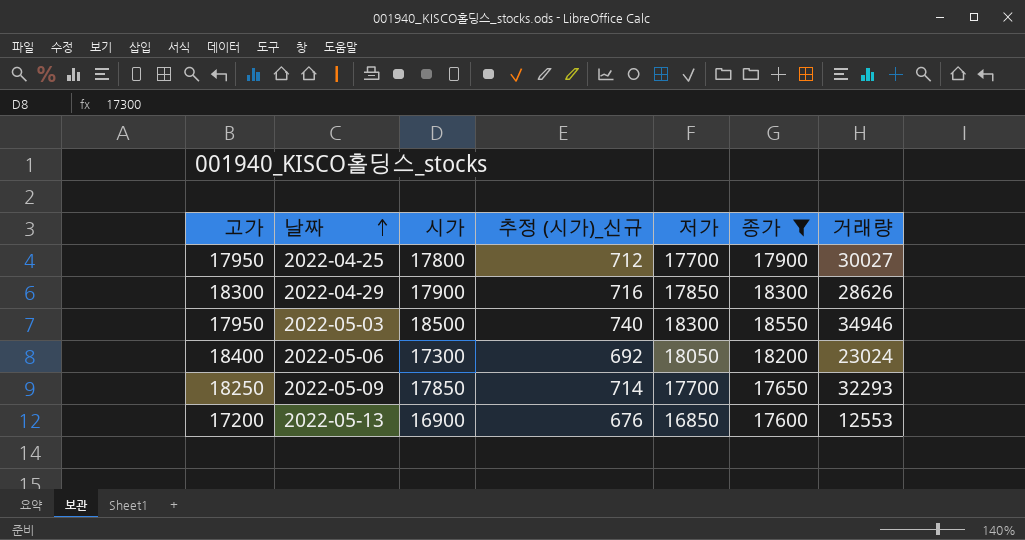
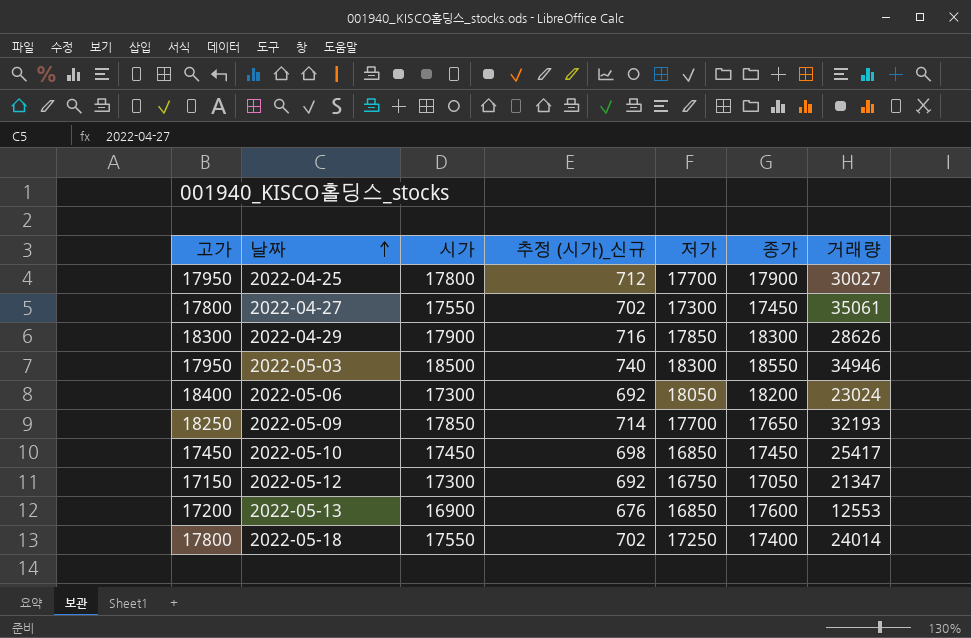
filter: 종가 >= 17600 -> none
2022-05-09 | 거래량: 32293 -> 32193

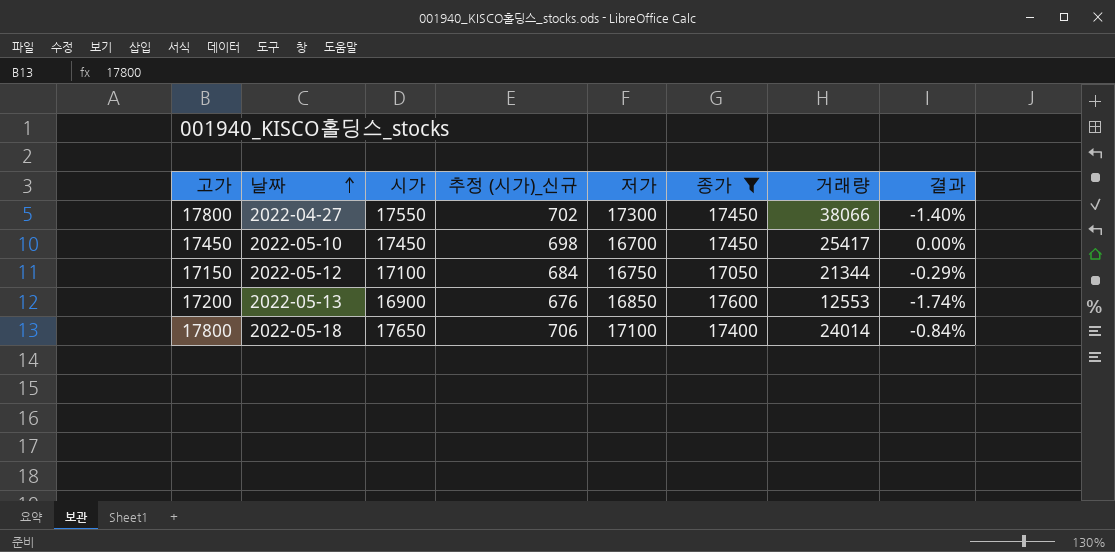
filter: none -> 종가 <= 17600
column 결과 | formula: none -> ([시가] - [고가]) / [고가]
2022-04-27 | 거래량: 35061 -> 38066
2022-05-10 | 저가: 16850 -> 16700
2022-05-12 | 시가: 17300 -> 17100
2022-05-12 | 추정 (시가)_신규: 692 -> 684
2022-05-12 | 거래량: 21347 -> 21344
2022-05-18 | 시가: 17550 -> 17650
2022-05-18 | 추정 (시가)_신규: 702 -> 706
2022-05-18 | 저가: 17250 -> 17100

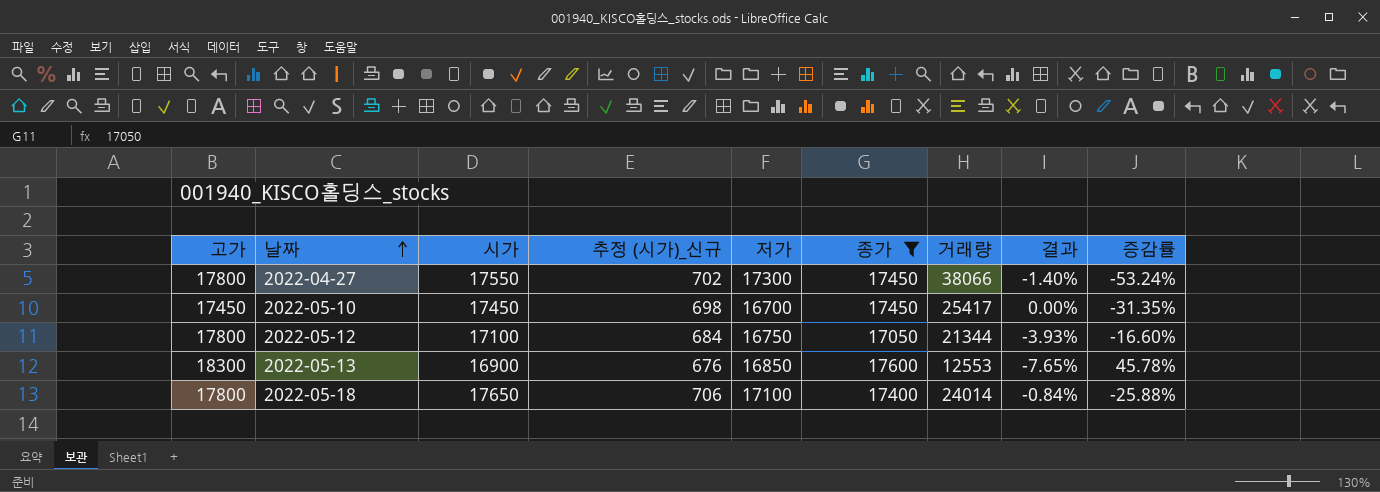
column 증감률 | formula: none -> ([고가] - [거래량]) / [거래량]
2022-05-12 | 고가: 17150 -> 17800
2022-05-12 | 결과: -0.29% -> -3.93%
2022-05-13 | 고가: 17200 -> 18300
2022-05-13 | 결과: -1.74% -> -7.65%

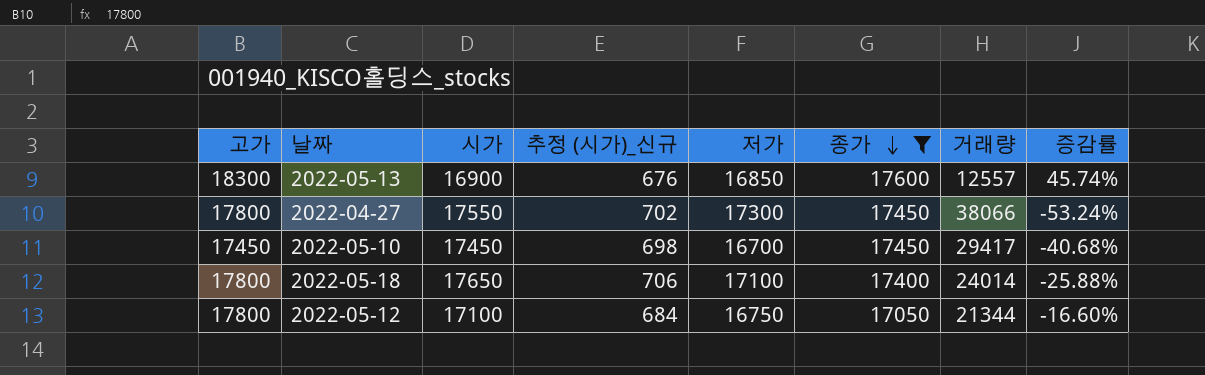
row order: 날짜 ascending -> 종가 descending
column 결과 | formula: ([시가] - [고가]) / [고가] -> none
2022-05-13 | 거래량: 12553 -> 12557
2022-05-13 | 증감률: 45.78% -> 45.74%
2022-05-10 | 거래량: 25417 -> 29417
2022-05-10 | 증감률: -31.35% -> -40.68%

